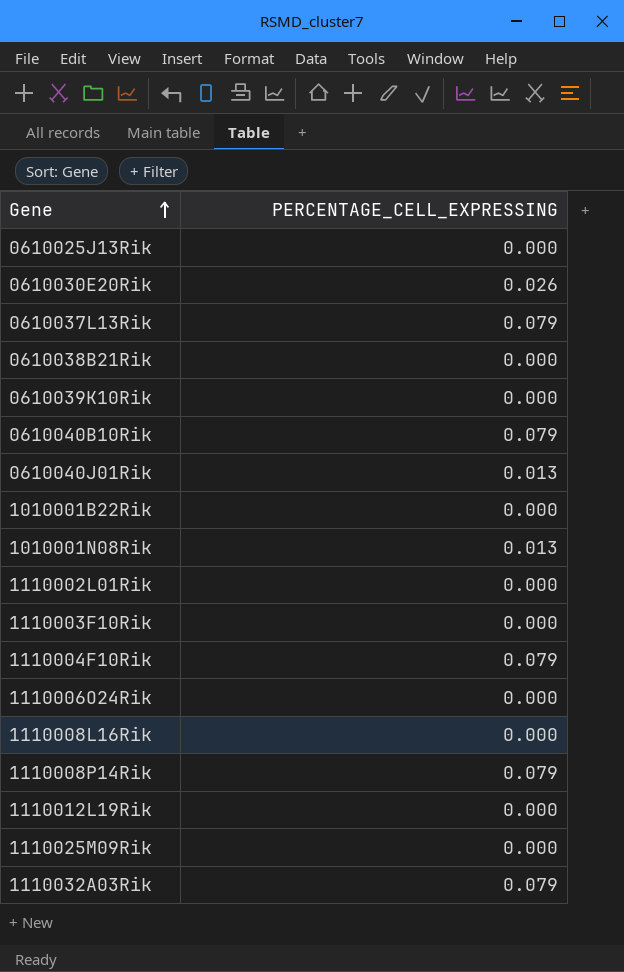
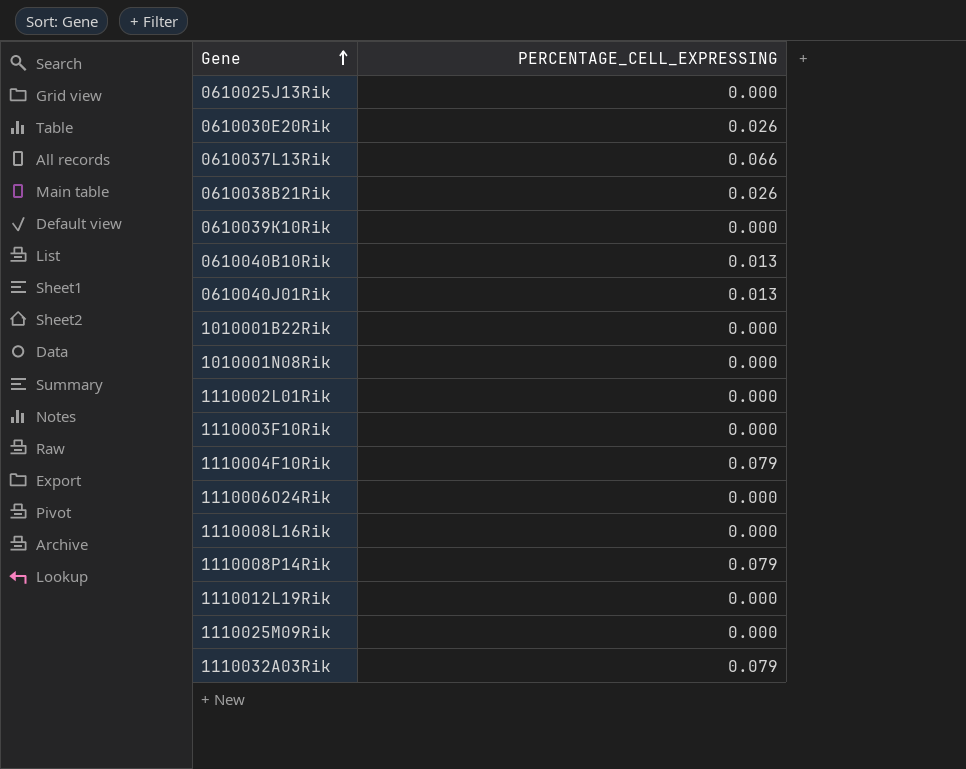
0610037L13Rik | PERCENTAGE_CELL_EXPRESSING: 0.079 -> 0.066
0610038B21Rik | PERCENTAGE_CELL_EXPRESSING: 0.000 -> 0.026
0610040B10Rik | PERCENTAGE_CELL_EXPRESSING: 0.079 -> 0.013
1010001N08Rik | PERCENTAGE_CELL_EXPRESSING: 0.013 -> 0.000

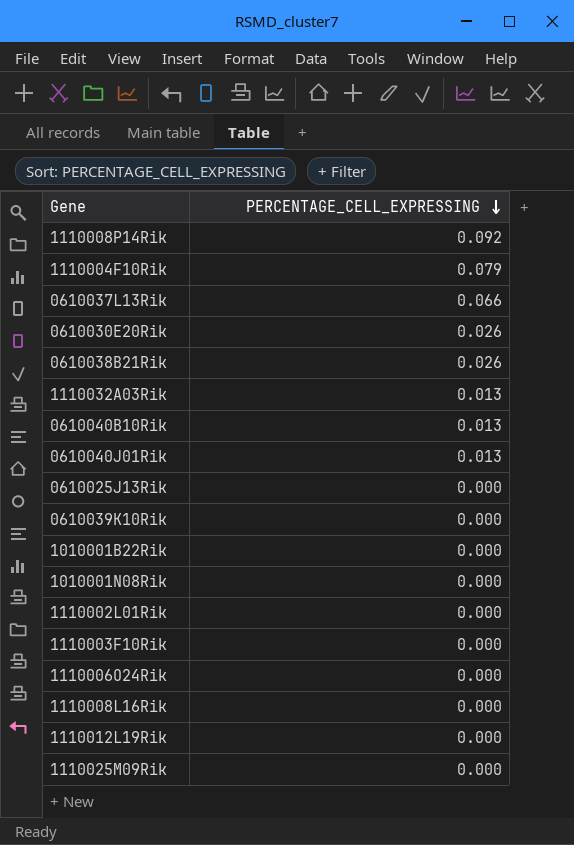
row order: Gene ascending -> PERCENTAGE_CELL_EXPRESSING descending
1110008P14Rik | PERCENTAGE_CELL_EXPRESSING: 0.079 -> 0.092
1110032A03Rik | PERCENTAGE_CELL_EXPRESSING: 0.079 -> 0.013

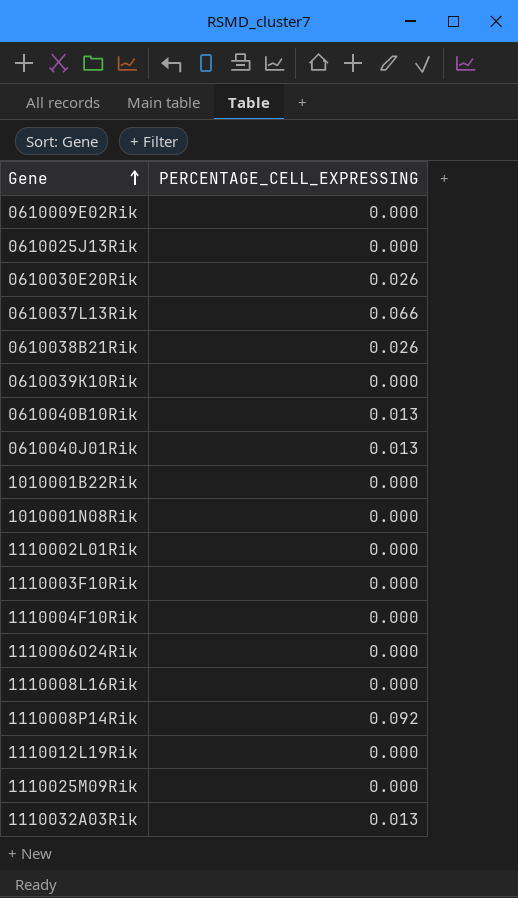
row order: PERCENTAGE_CELL_EXPRESSING descending -> Gene ascending
row 0610009E02Rik: none -> 0.000
1110004F10Rik | PERCENTAGE_CELL_EXPRESSING: 0.079 -> 0.000

